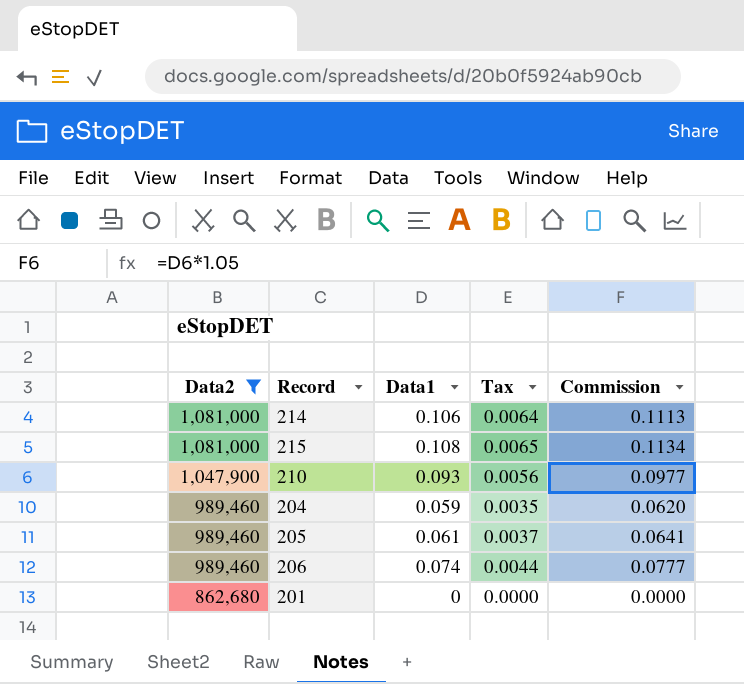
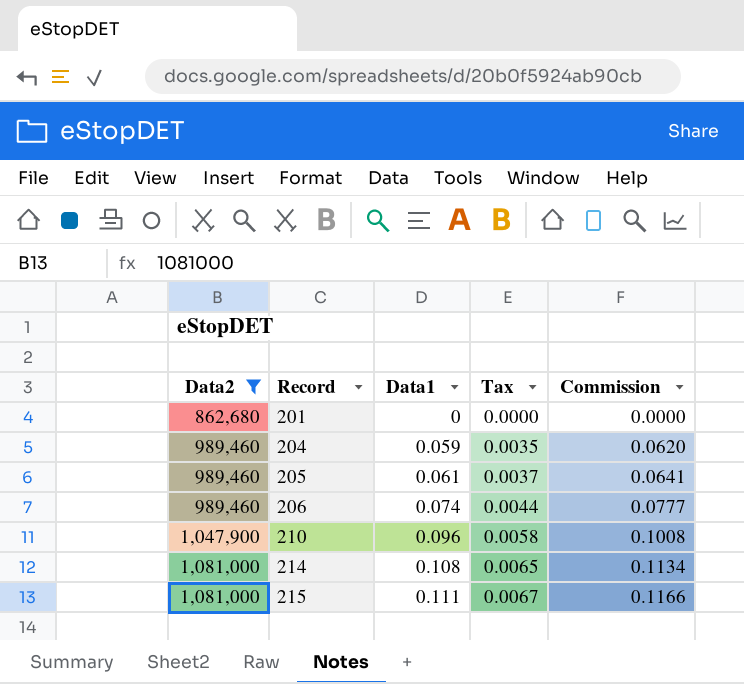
row order: Data2 descending -> Data2 ascending
210 | Data1: 0.093 -> 0.096
210 | Tax: 0.0056 -> 0.0058
210 | Commission: 0.0977 -> 0.1008
214 | Data1: 0.106 -> 0.108
214 | Tax: 0.0064 -> 0.0065
214 | Commission: 0.1113 -> 0.1134
215 | Data1: 0.108 -> 0.111
215 | Tax: 0.0065 -> 0.0067
215 | Commission: 0.1134 -> 0.1166

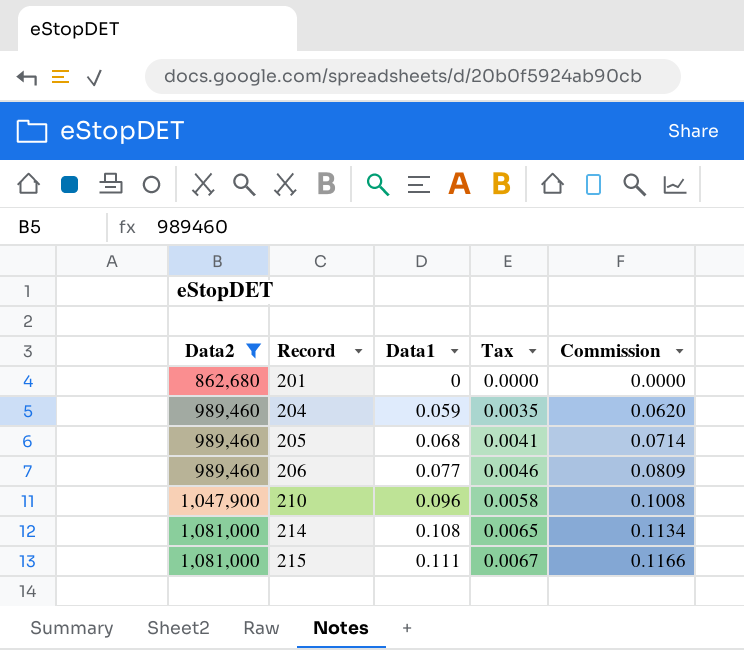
205 | Data1: 0.061 -> 0.068
205 | Tax: 0.0037 -> 0.0041
205 | Commission: 0.0641 -> 0.0714
206 | Data1: 0.074 -> 0.077
206 | Tax: 0.0044 -> 0.0046
206 | Commission: 0.0777 -> 0.0809

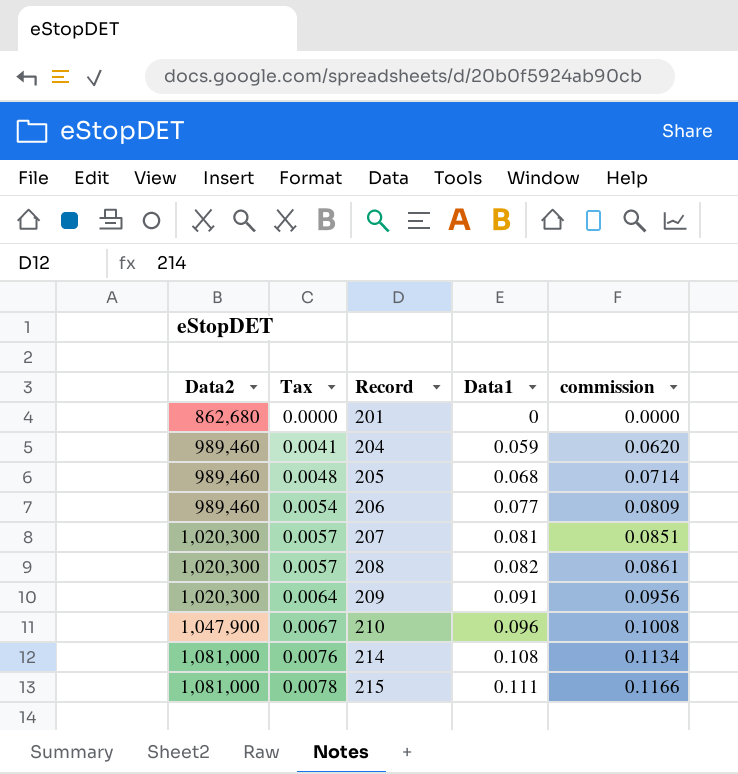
filter: Data2 != 1,020,300 -> none
column Tax | formula: [Data1] * 0.06 -> [Data1] * 0.07
column Tax | position: 4 -> 2
column name: Commission -> commission

